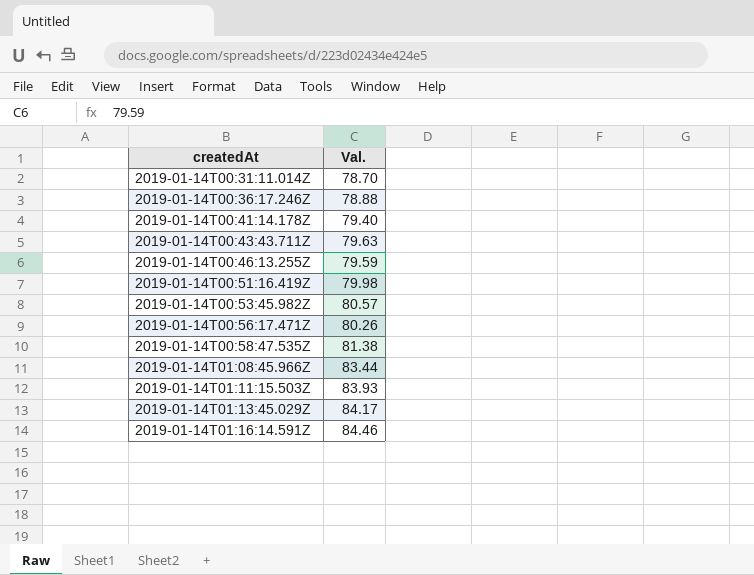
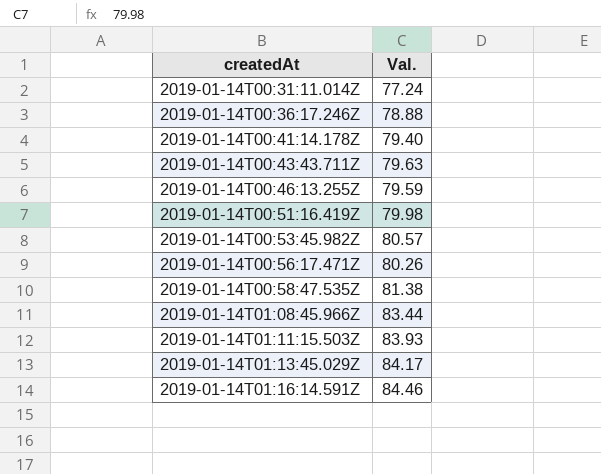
2019-01-14T00:31:11.014Z | Val.: 78.70 -> 77.24

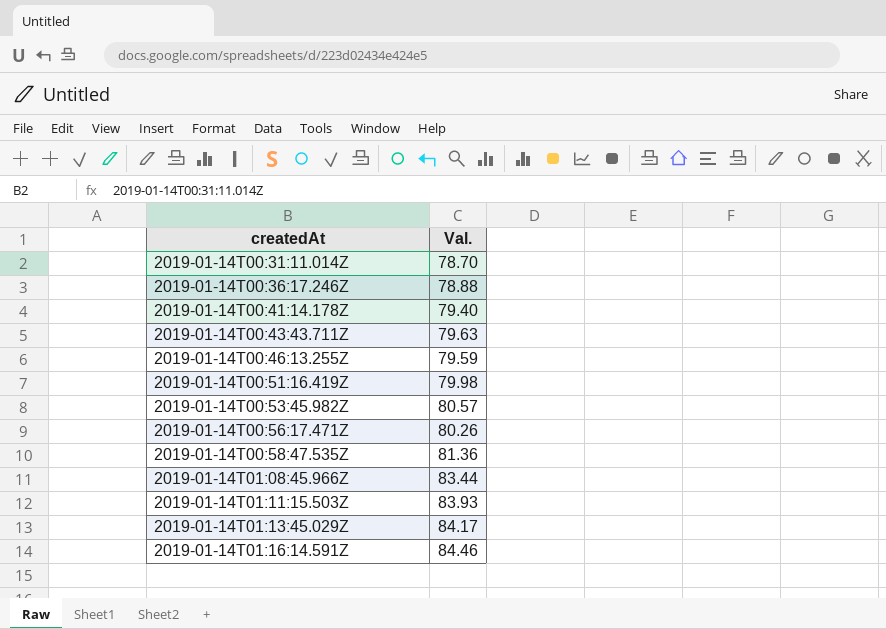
2019-01-14T00:31:11.014Z | Val.: 77.24 -> 78.70
2019-01-14T00:58:47.535Z | Val.: 81.38 -> 81.36

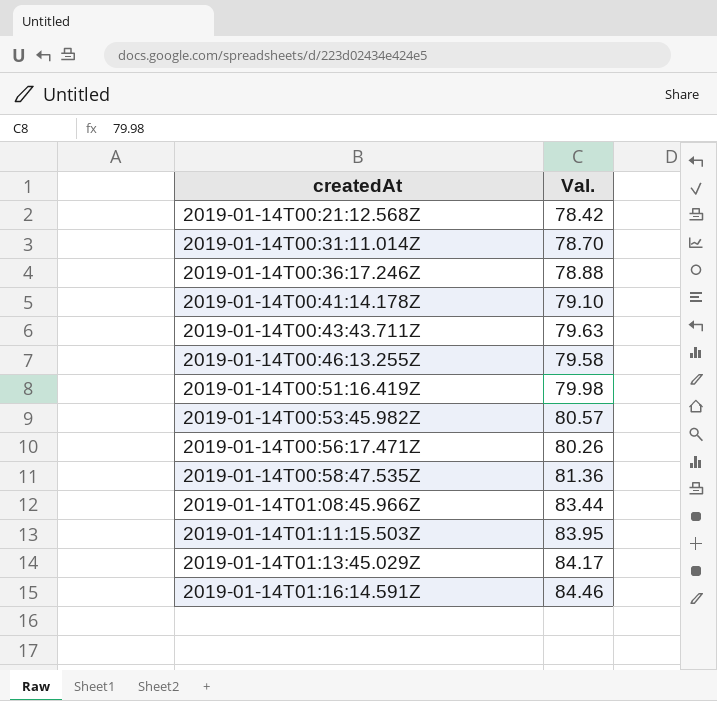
row 2019-01-14T00:21:12.568Z: none -> 78.42
2019-01-14T00:41:14.178Z | Val.: 79.40 -> 79.10
2019-01-14T00:46:13.255Z | Val.: 79.59 -> 79.58
2019-01-14T01:11:15.503Z | Val.: 83.93 -> 83.95

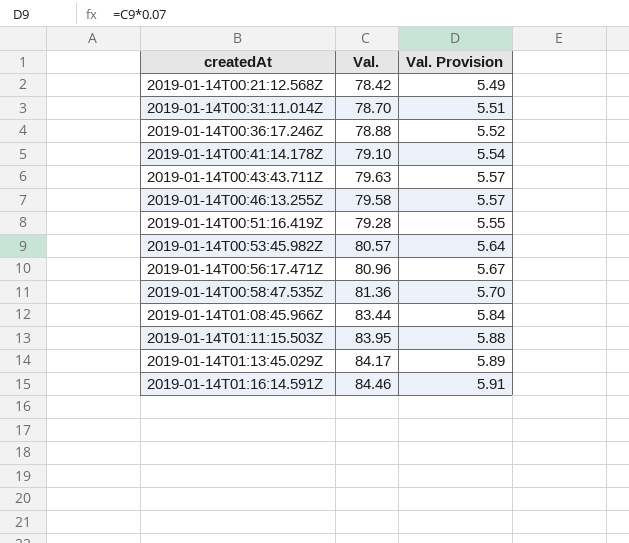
column Val. Provision | formula: none -> [Val.] * 0.07
2019-01-14T00:51:16.419Z | Val.: 79.98 -> 79.28
2019-01-14T00:56:17.471Z | Val.: 80.26 -> 80.96

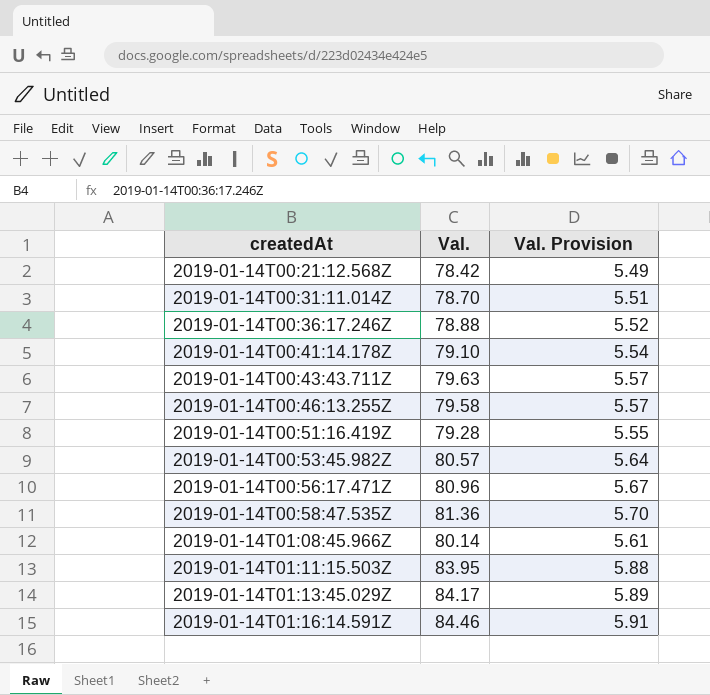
2019-01-14T01:08:45.966Z | Val.: 83.44 -> 80.14
2019-01-14T01:08:45.966Z | Val. Provision: 5.84 -> 5.61

